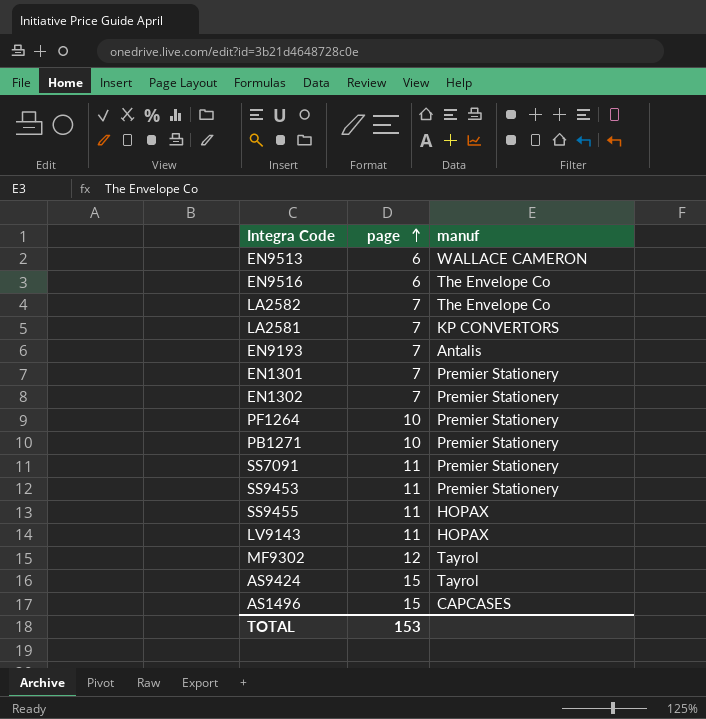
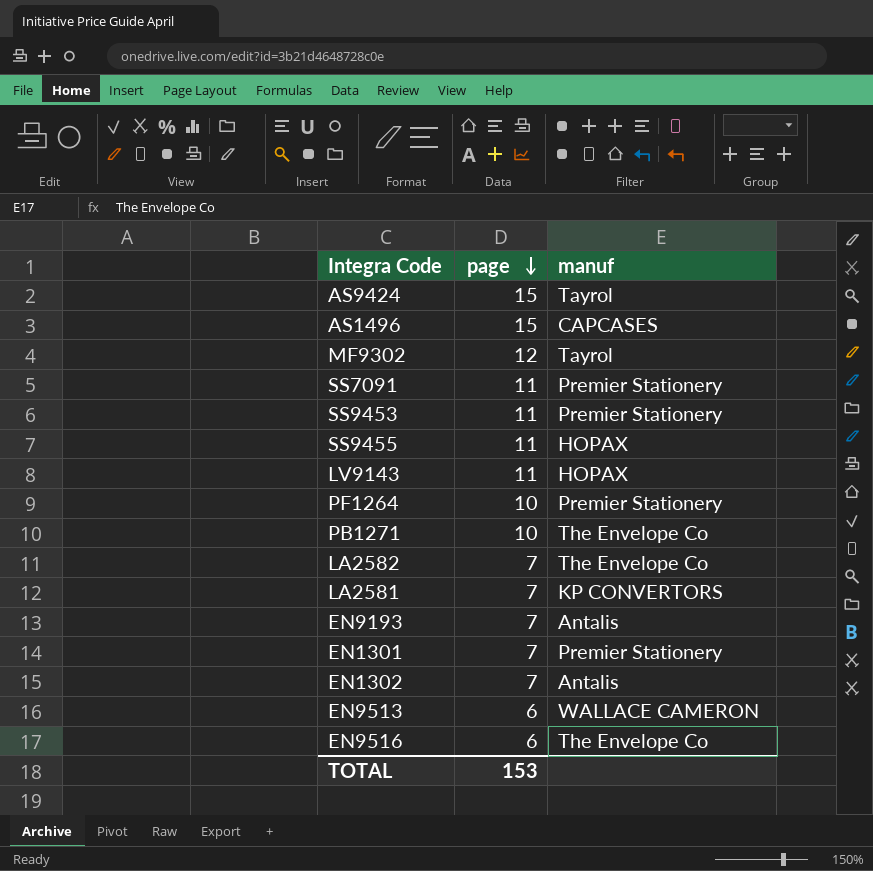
row order: page ascending -> page descending
PB1271 | manuf: Premier Stationery -> The Envelope Co
EN1302 | manuf: Premier Stationery -> Antalis

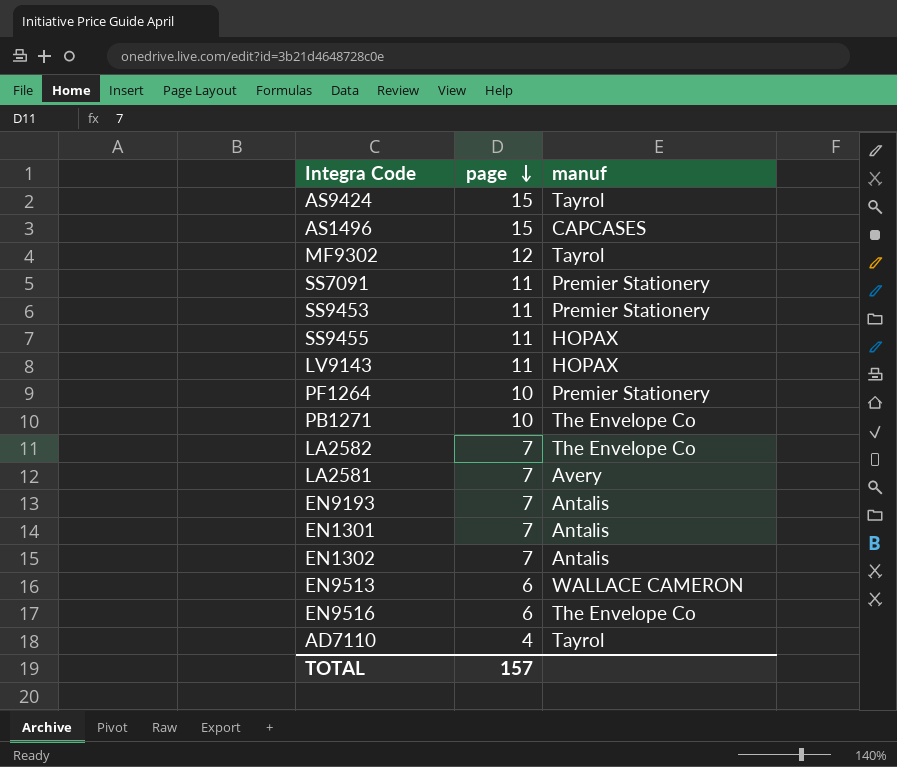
LA2581 | manuf: KP CONVERTORS -> Avery
EN1301 | manuf: Premier Stationery -> Antalis
row AD7110: none -> 4 | Tayrol
TOTAL | page: 153 -> 157

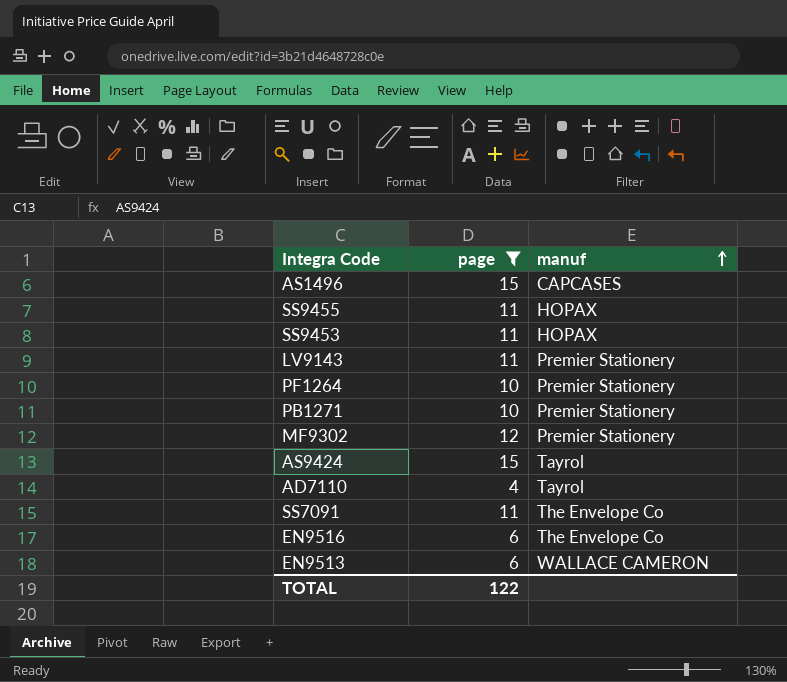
filter: none -> page != 7
row order: page descending -> manuf ascending
SS9453 | manuf: Premier Stationery -> HOPAX
LV9143 | manuf: HOPAX -> Premier Stationery
PB1271 | manuf: The Envelope Co -> Premier Stationery
MF9302 | manuf: Tayrol -> Premier Stationery
SS7091 | manuf: Premier Stationery -> The Envelope Co
TOTAL | page: 157 -> 122

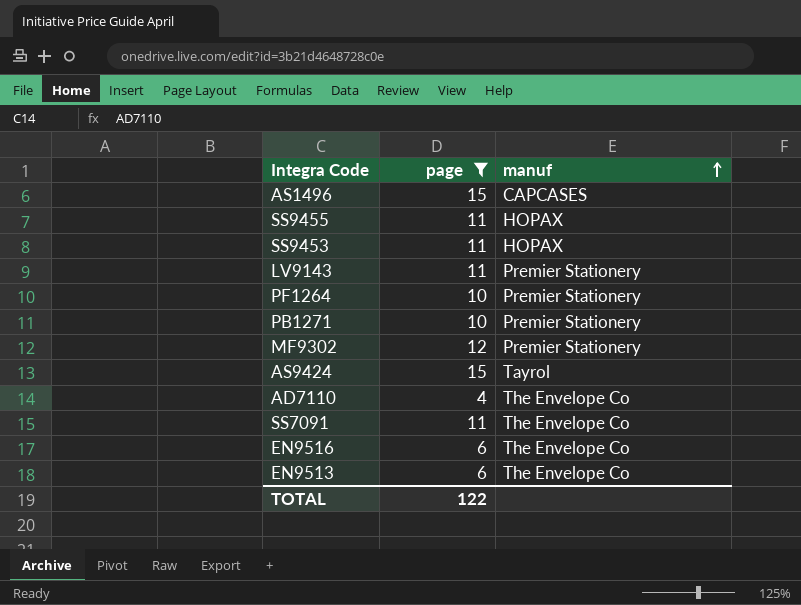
AD7110 | manuf: Tayrol -> The Envelope Co
EN9513 | manuf: WALLACE CAMERON -> The Envelope Co

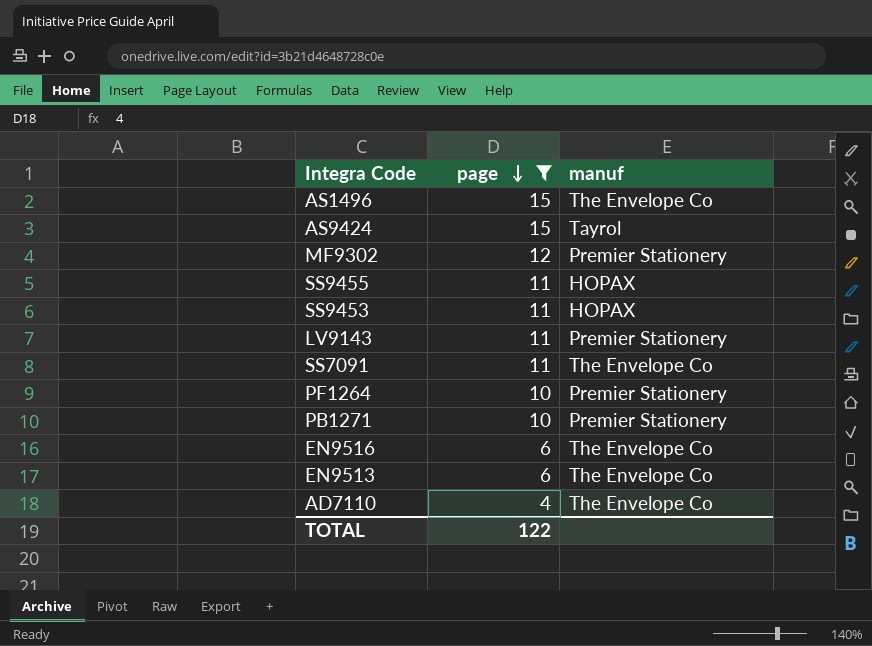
row order: manuf ascending -> page descending
AS1496 | manuf: CAPCASES -> The Envelope Co

